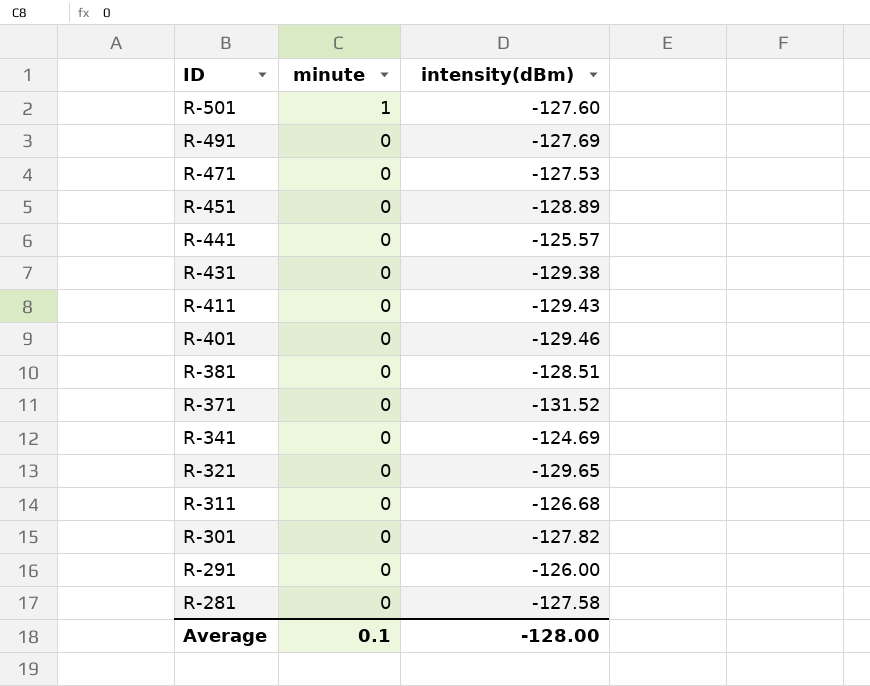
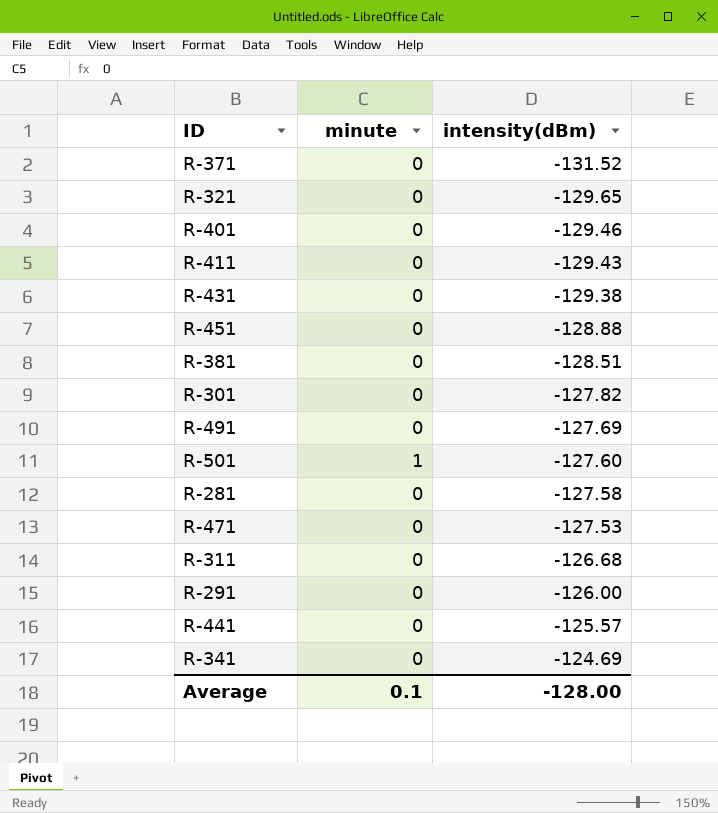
row order: ID descending -> intensity(dBm) ascending
R-451 | intensity(dBm): -128.89 -> -128.88

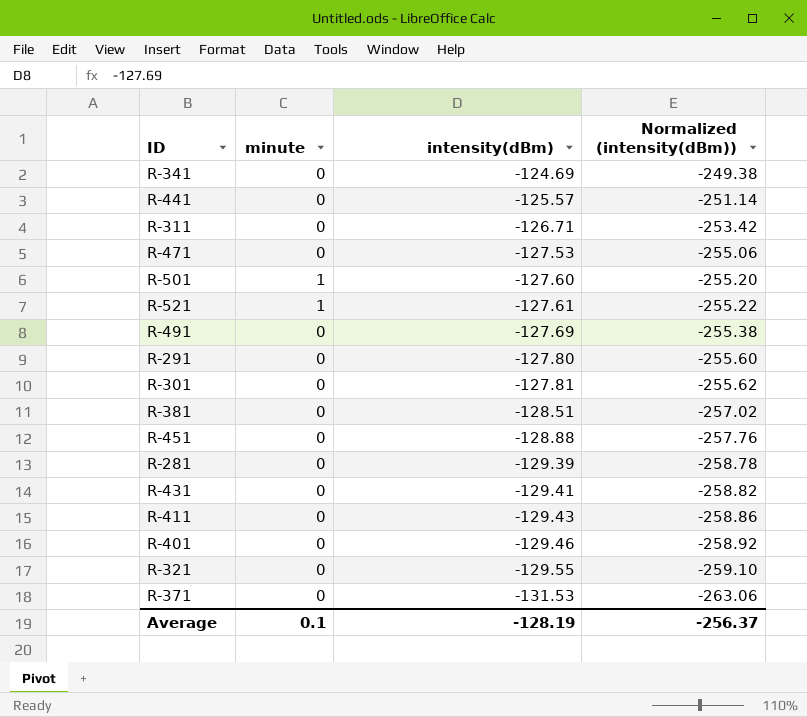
row order: intensity(dBm) ascending -> intensity(dBm) descending
column Normalized (intensity(dBm)) | formula: none -> [intensity(dBm)] * 2
R-311 | intensity(dBm): -126.68 -> -126.71
row R-521: none -> 1 | -127.61 | -255.22
R-291 | intensity(dBm): -126.00 -> -127.80
R-301 | intensity(dBm): -127.82 -> -127.81
R-281 | intensity(dBm): -127.58 -> -129.39
R-431 | intensity(dBm): -129.38 -> -129.41
R-321 | intensity(dBm): -129.65 -> -129.55
R-371 | intensity(dBm): -131.52 -> -131.53
Average | intensity(dBm): -128.00 -> -128.19

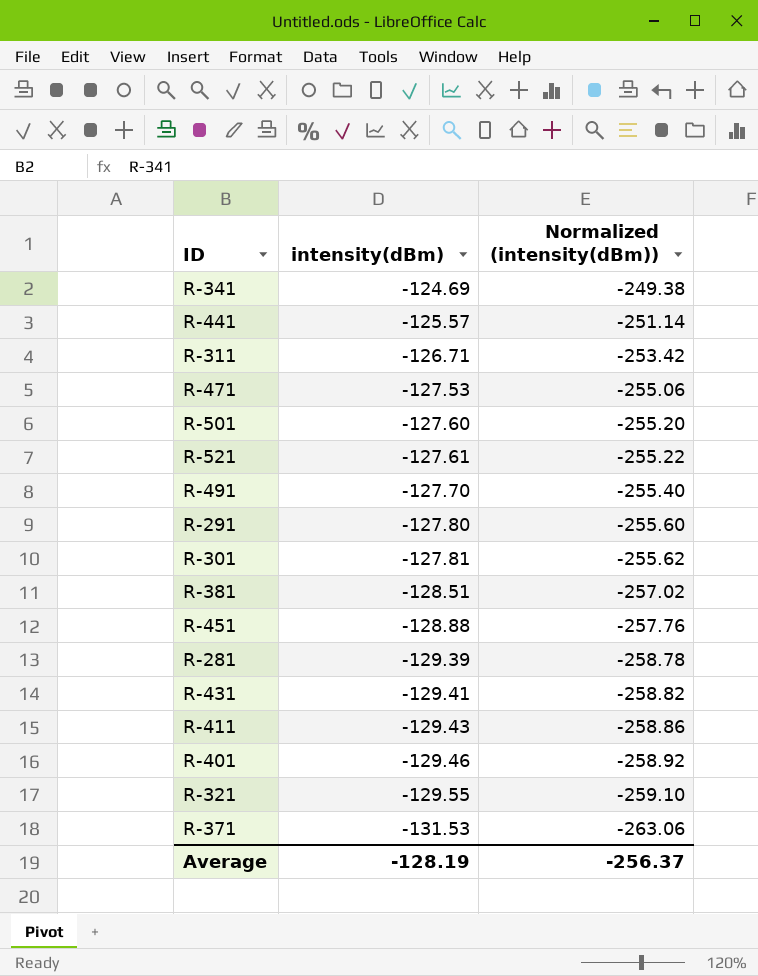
column minute | position: 2 -> none
R-491 | intensity(dBm): -127.69 -> -127.70
R-491 | Normalized (intensity(dBm)): -255.38 -> -255.40

